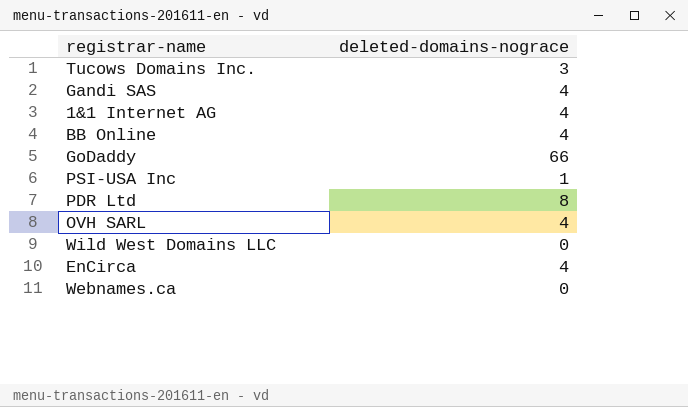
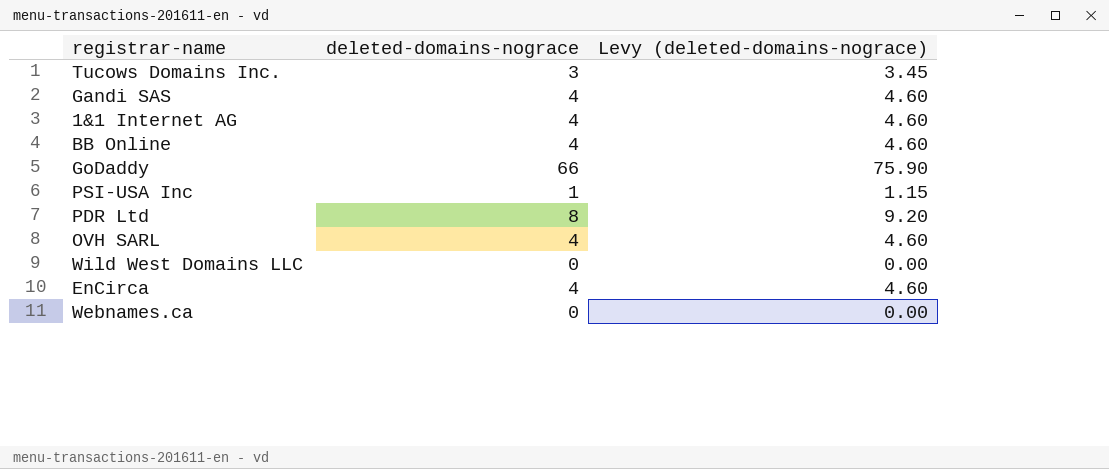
column Levy (deleted-domains-nograce) | formula: none -> [deleted-domains-nograce] * 1.15

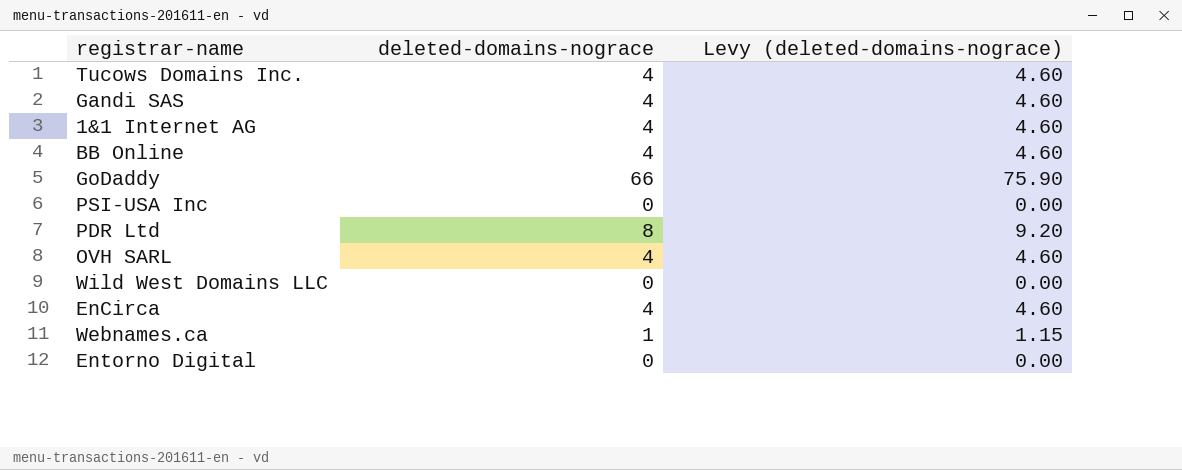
Tucows Domains Inc. | deleted-domains-nograce: 3 -> 4
Tucows Domains Inc. | Levy (deleted-domains-nograce): 3.45 -> 4.60
PSI-USA Inc | deleted-domains-nograce: 1 -> 0
PSI-USA Inc | Levy (deleted-domains-nograce): 1.15 -> 0.00
Webnames.ca | deleted-domains-nograce: 0 -> 1
Webnames.ca | Levy (deleted-domains-nograce): 0.00 -> 1.15
row Entorno Digital: none -> 0 | 0.00

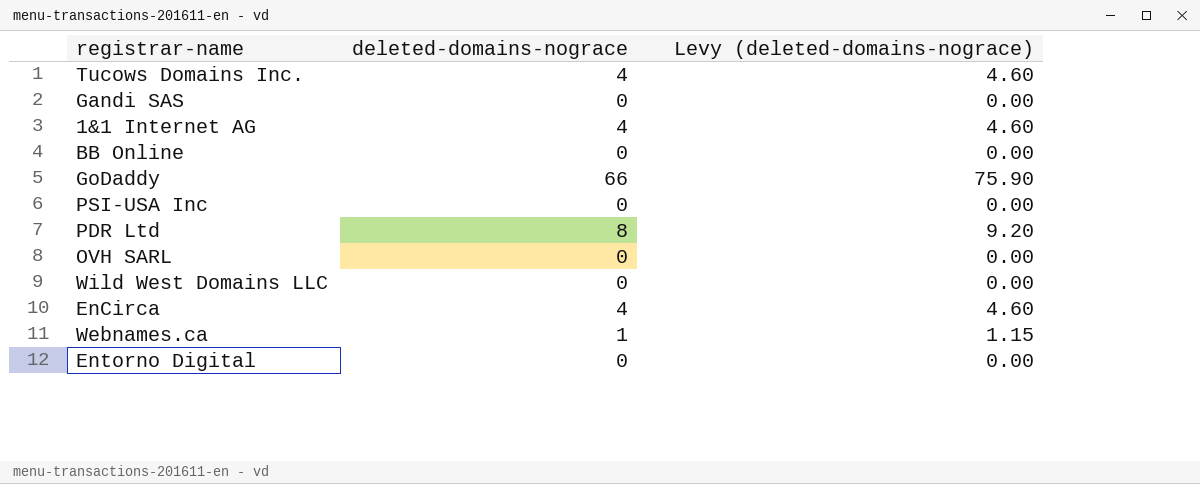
Gandi SAS | deleted-domains-nograce: 4 -> 0
Gandi SAS | Levy (deleted-domains-nograce): 4.60 -> 0.00
BB Online | deleted-domains-nograce: 4 -> 0
BB Online | Levy (deleted-domains-nograce): 4.60 -> 0.00
OVH SARL | deleted-domains-nograce: 4 -> 0
OVH SARL | Levy (deleted-domains-nograce): 4.60 -> 0.00

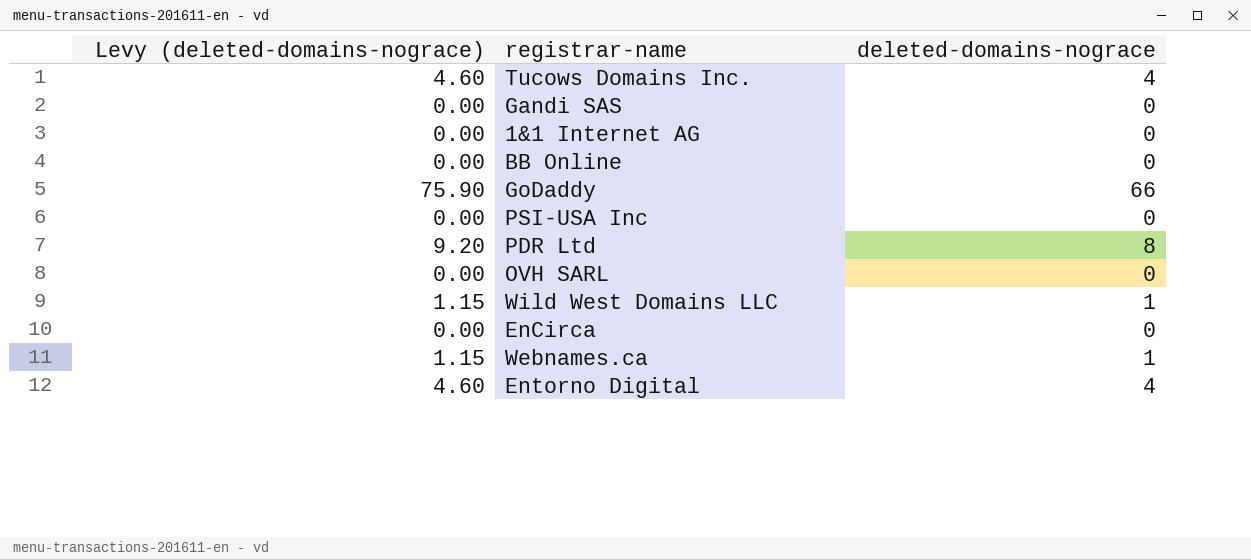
column Levy (deleted-domains-nograce) | position: 3 -> 1
1&1 Internet AG | Levy (deleted-domains-nograce): 4.60 -> 0.00
1&1 Internet AG | deleted-domains-nograce: 4 -> 0
Wild West Domains LLC | Levy (deleted-domains-nograce): 0.00 -> 1.15
Wild West Domains LLC | deleted-domains-nograce: 0 -> 1
EnCirca | Levy (deleted-domains-nograce): 4.60 -> 0.00
EnCirca | deleted-domains-nograce: 4 -> 0
Entorno Digital | Levy (deleted-domains-nograce): 0.00 -> 4.60
Entorno Digital | deleted-domains-nograce: 0 -> 4

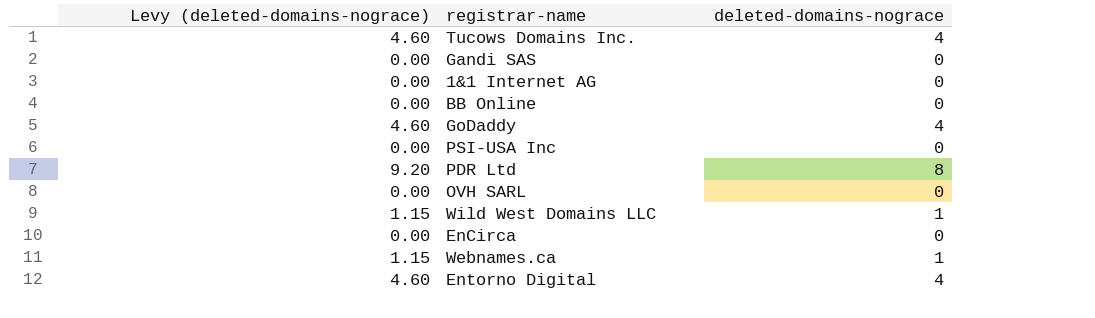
GoDaddy | Levy (deleted-domains-nograce): 75.90 -> 4.60
GoDaddy | deleted-domains-nograce: 66 -> 4

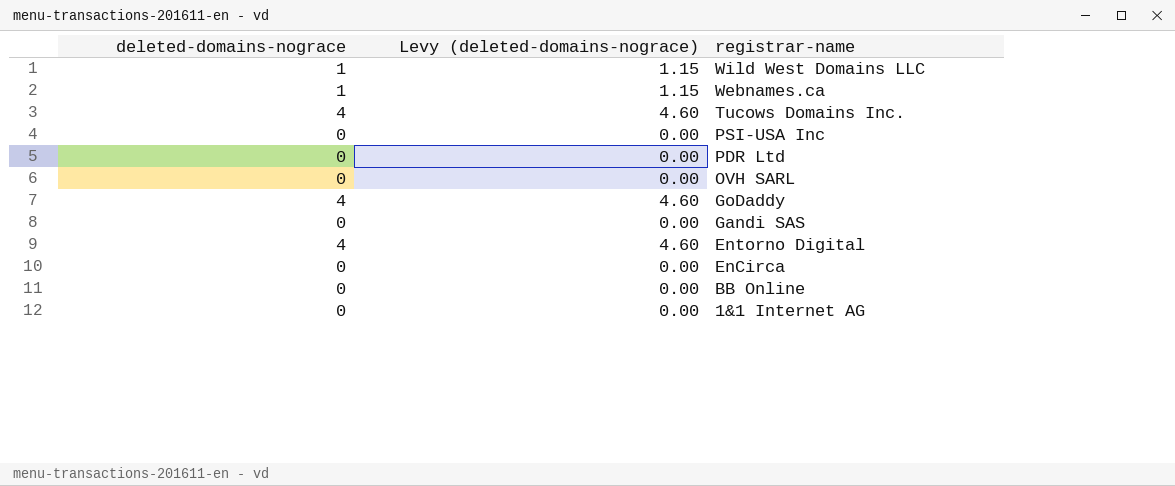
row order: none -> registrar-name descending
column deleted-domains-nograce | position: 3 -> 1
PDR Ltd | deleted-domains-nograce: 8 -> 0
PDR Ltd | Levy (deleted-domains-nograce): 9.20 -> 0.00

